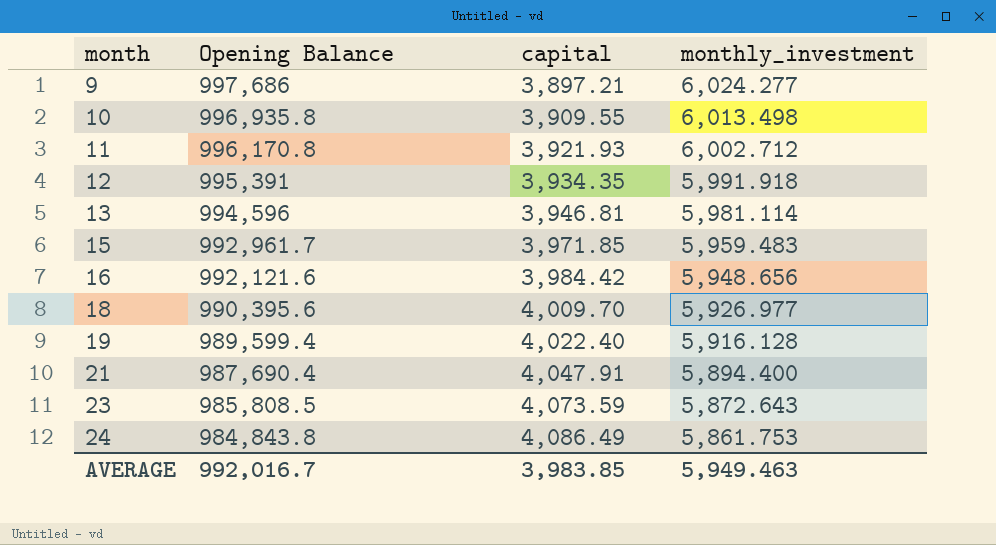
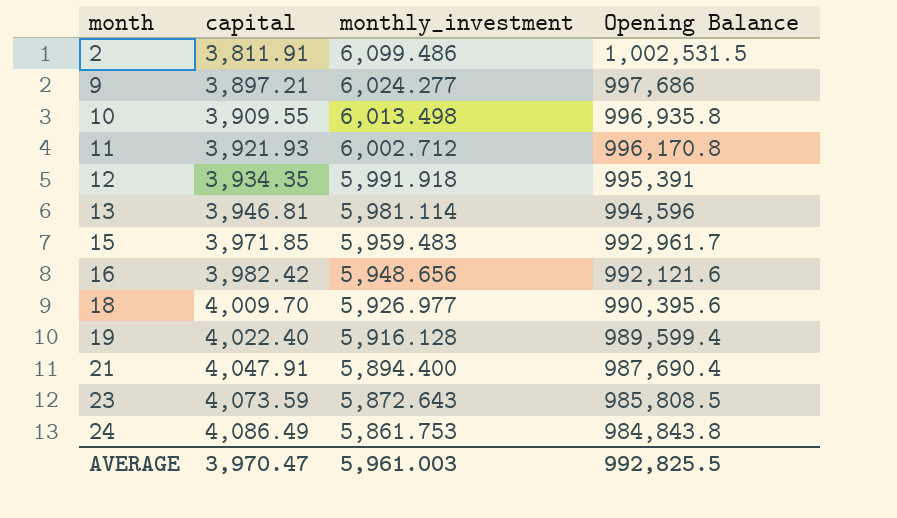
column Opening Balance | position: 2 -> 4
row 2: none -> 3,811.91 | 6,099.486 | 1,002,531.5
16 | capital: 3,984.42 -> 3,982.42
AVERAGE | capital: 3,983.85 -> 3,970.47
AVERAGE | monthly_investment: 5,949.463 -> 5,961.003
AVERAGE | Opening Balance: 992,016.7 -> 992,825.5

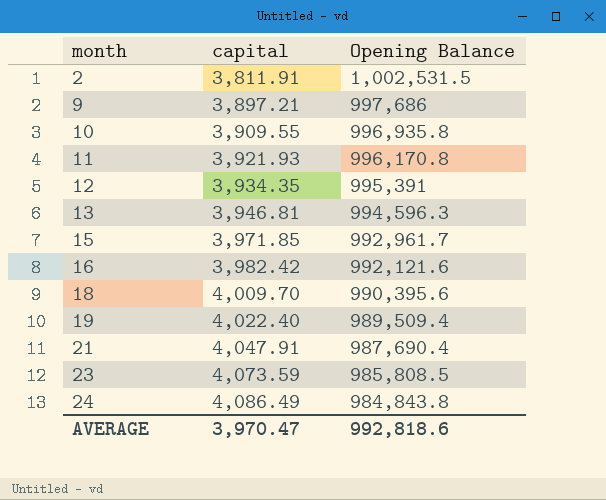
column monthly_investment | position: 3 -> none
13 | Opening Balance: 994,596 -> 994,596.3
19 | Opening Balance: 989,599.4 -> 989,509.4
AVERAGE | Opening Balance: 992,825.5 -> 992,818.6

